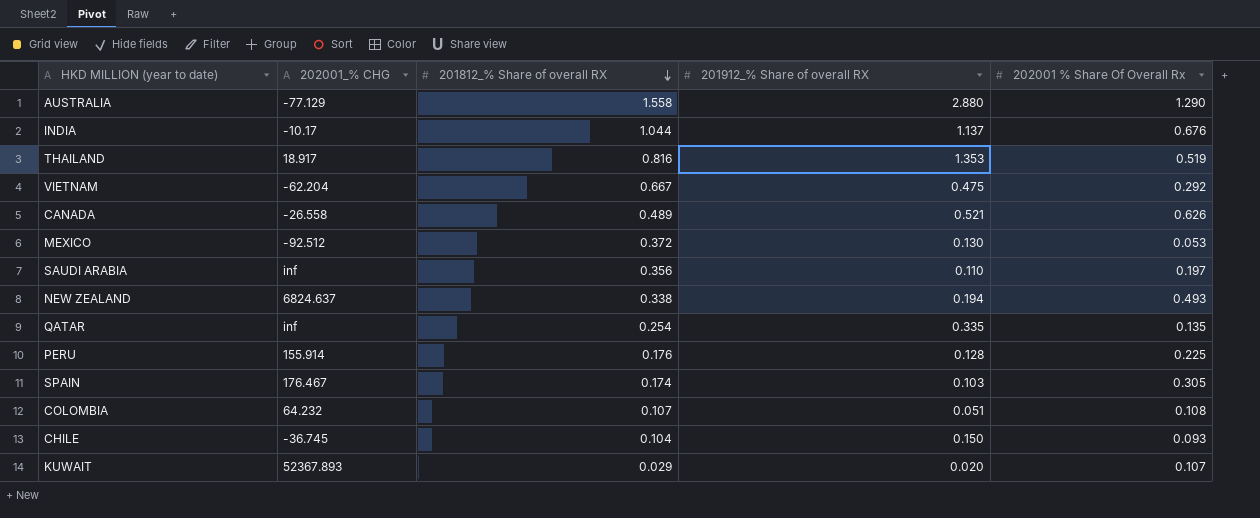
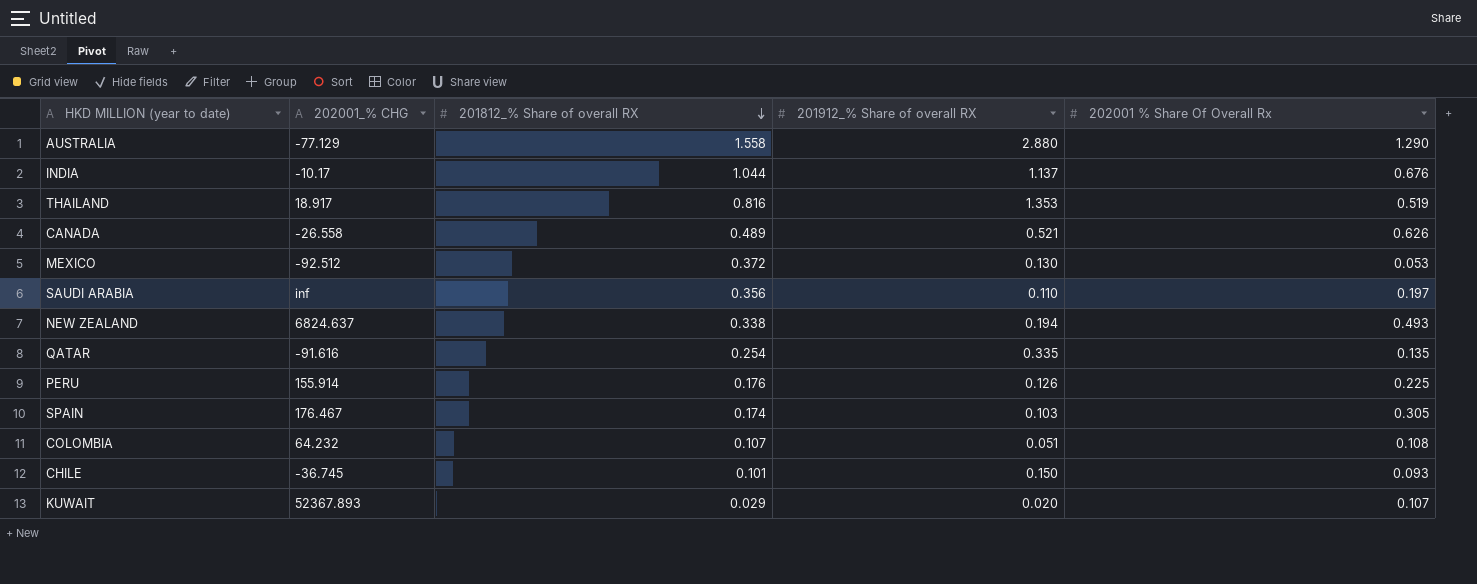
row VIETNAM: -62.204 | 0.667 | 0.475 | 0.292 -> none
QATAR | 202001_% CHG: inf -> -91.616
PERU | 201912_% Share of overall RX: 0.128 -> 0.126
CHILE | 201812_% Share of overall RX: 0.104 -> 0.101

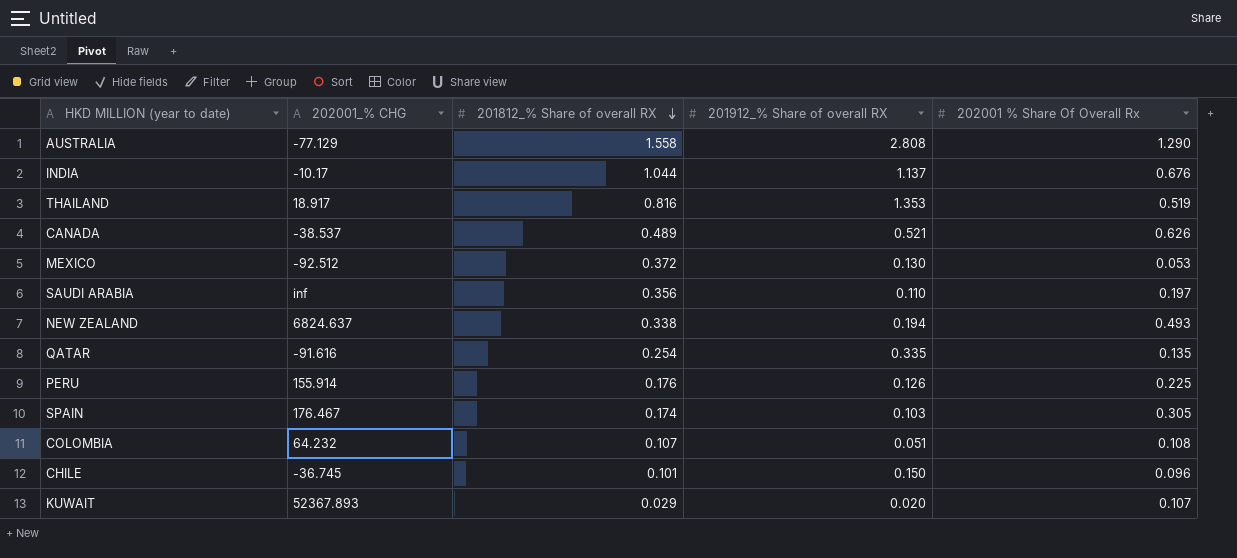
AUSTRALIA | 201912_% Share of overall RX: 2.880 -> 2.808
CANADA | 202001_% CHG: -26.558 -> -38.537
CHILE | 202001 % Share Of Overall Rx: 0.093 -> 0.096

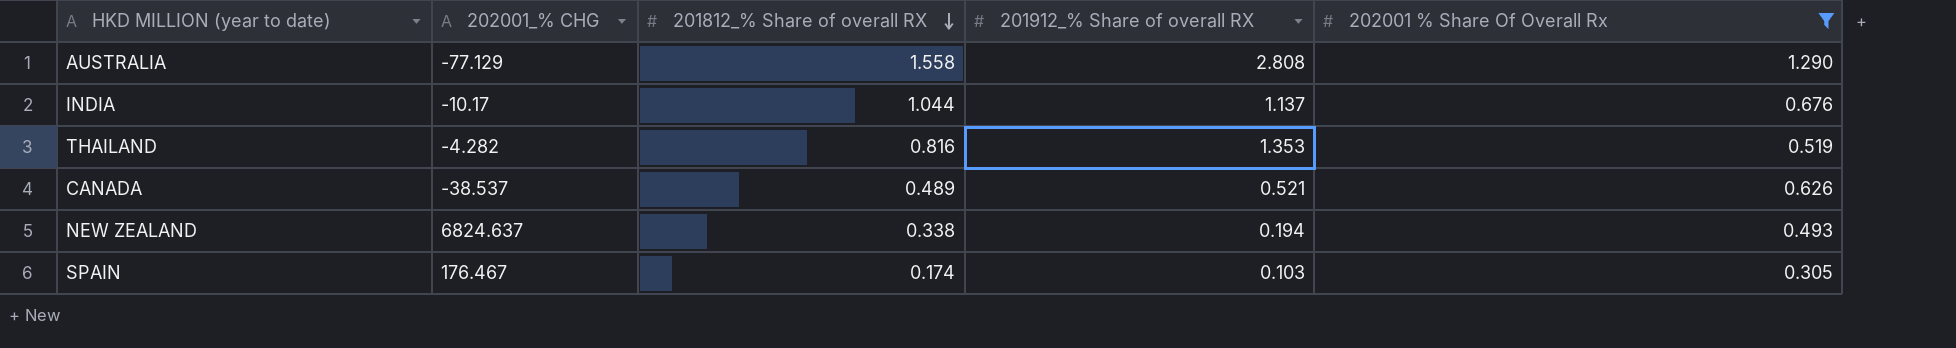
filter: none -> 202001 % Share Of Overall Rx >= 0.305
THAILAND | 202001_% CHG: 18.917 -> -4.282

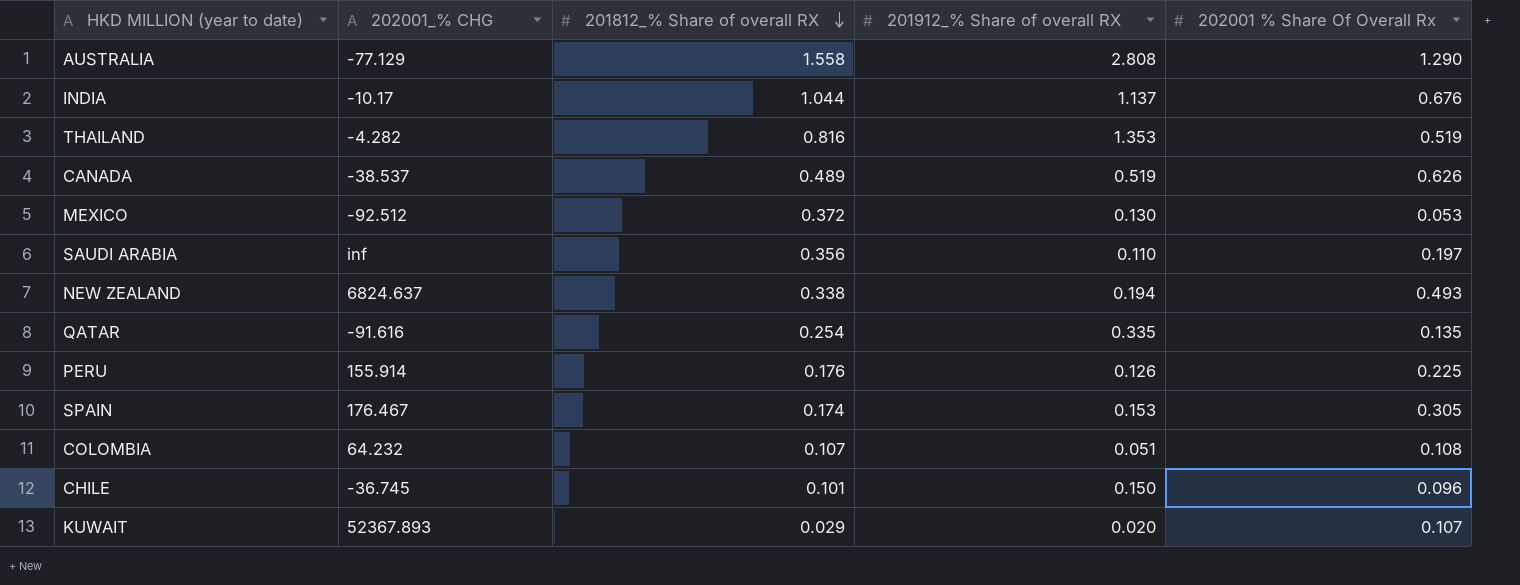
filter: 202001 % Share Of Overall Rx >= 0.305 -> none
CANADA | 201912_% Share of overall RX: 0.521 -> 0.519
SPAIN | 201912_% Share of overall RX: 0.103 -> 0.153

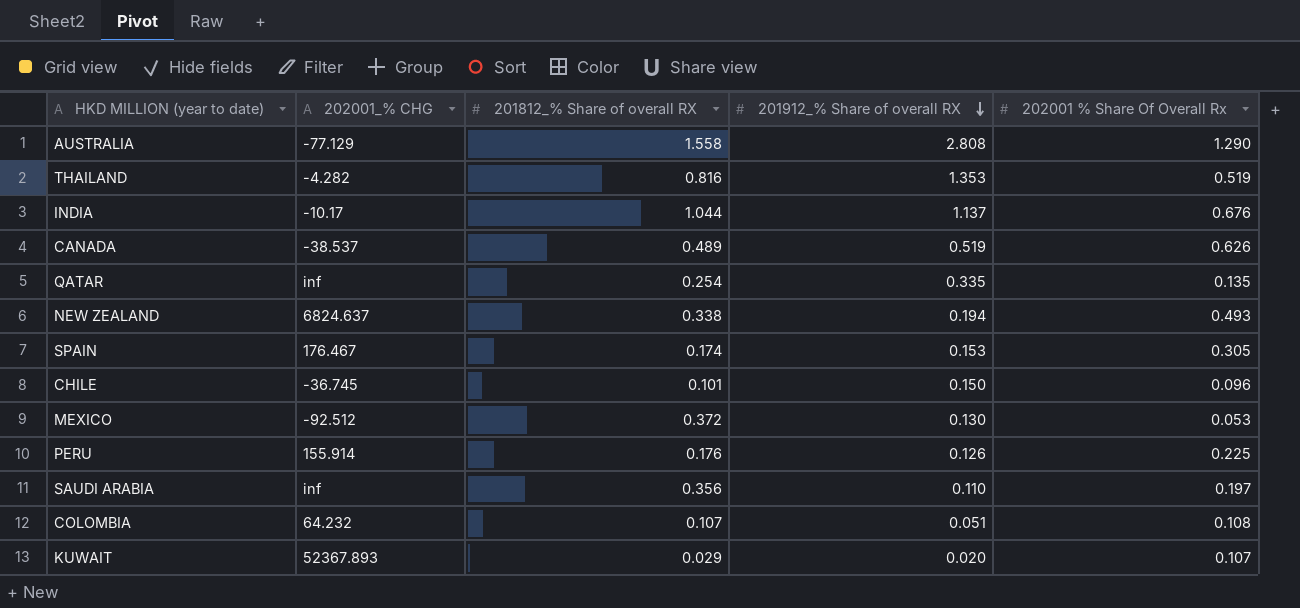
row order: 201812_% Share of overall RX descending -> 201912_% Share of overall RX descending
QATAR | 202001_% CHG: -91.616 -> inf

